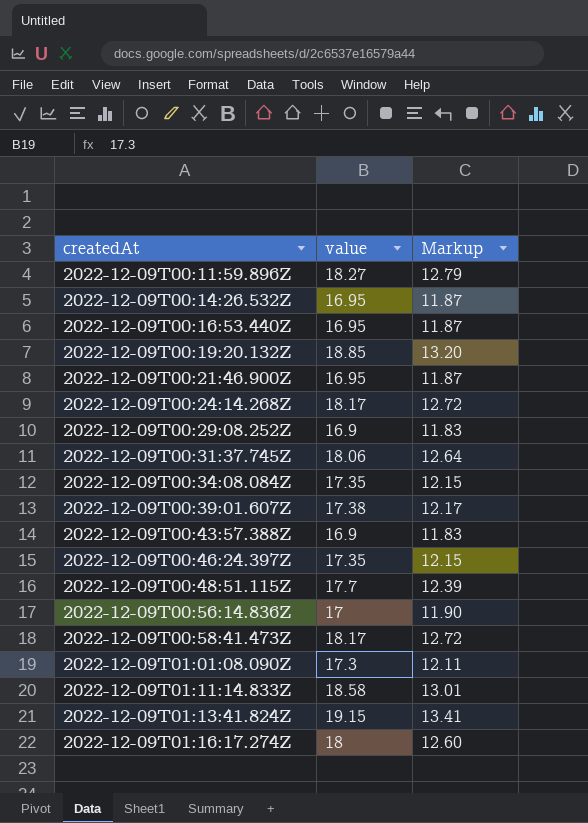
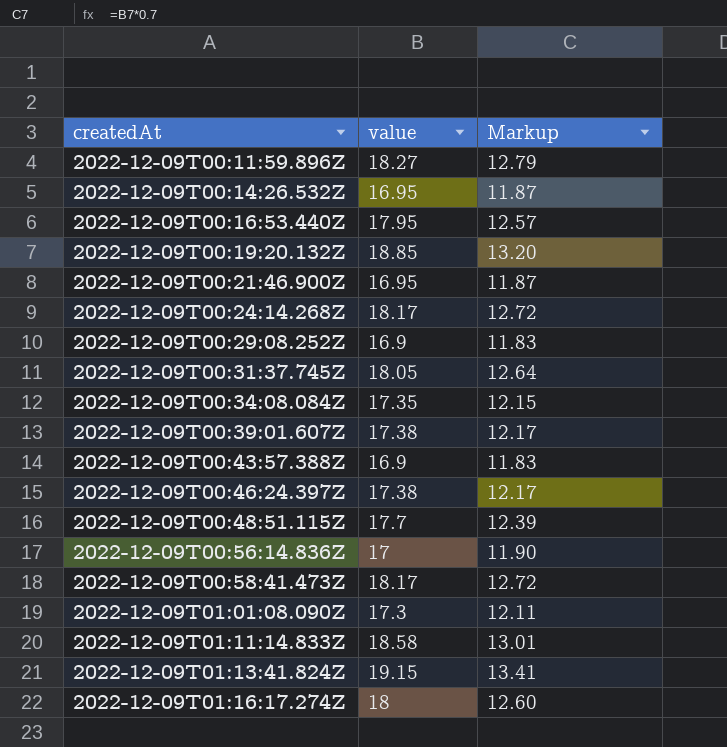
2022-12-09T00:16:53.440Z | value: 16.95 -> 17.95
2022-12-09T00:16:53.440Z | Markup: 11.87 -> 12.57
2022-12-09T00:31:37.745Z | value: 18.06 -> 18.05
2022-12-09T00:46:24.397Z | value: 17.35 -> 17.38
2022-12-09T00:46:24.397Z | Markup: 12.15 -> 12.17

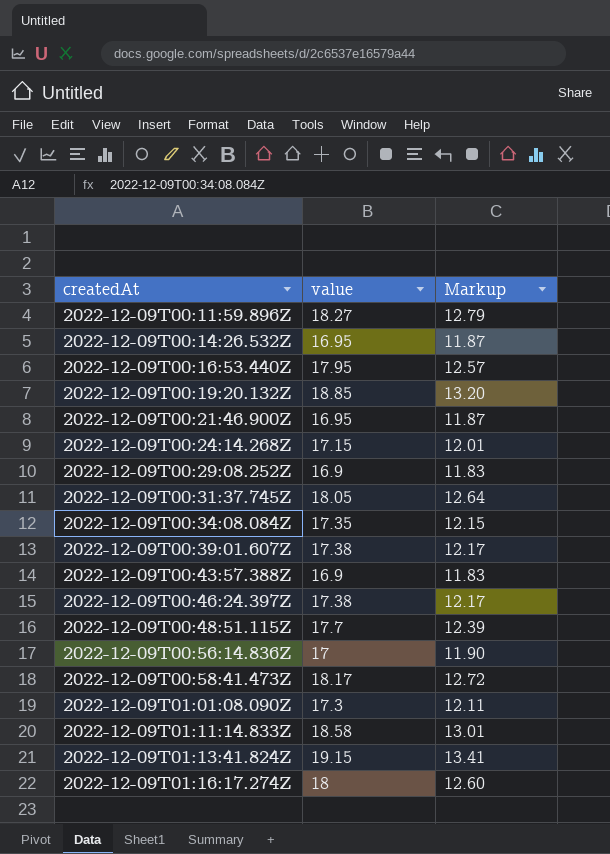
2022-12-09T00:24:14.268Z | value: 18.17 -> 17.15
2022-12-09T00:24:14.268Z | Markup: 12.72 -> 12.01

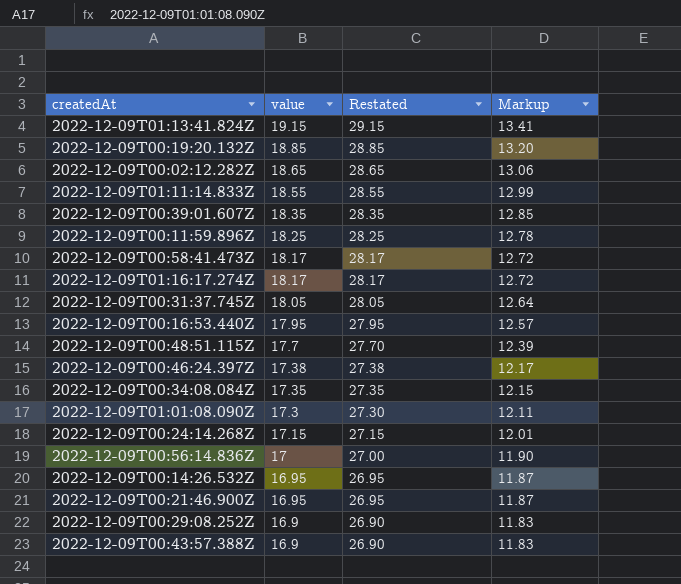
row order: createdAt ascending -> value descending
column Restated | formula: none -> [value] + 10
row 2022-12-09T00:02:12.282Z: none -> 18.65 | 28.65 | 13.06
2022-12-09T01:11:14.833Z | value: 18.58 -> 18.55
2022-12-09T01:11:14.833Z | Markup: 13.01 -> 12.99
2022-12-09T00:39:01.607Z | value: 17.38 -> 18.35
2022-12-09T00:39:01.607Z | Markup: 12.17 -> 12.85
2022-12-09T00:11:59.896Z | value: 18.27 -> 18.25
2022-12-09T00:11:59.896Z | Markup: 12.79 -> 12.78
2022-12-09T01:16:17.274Z | value: 18 -> 18.17
2022-12-09T01:16:17.274Z | Markup: 12.60 -> 12.72

